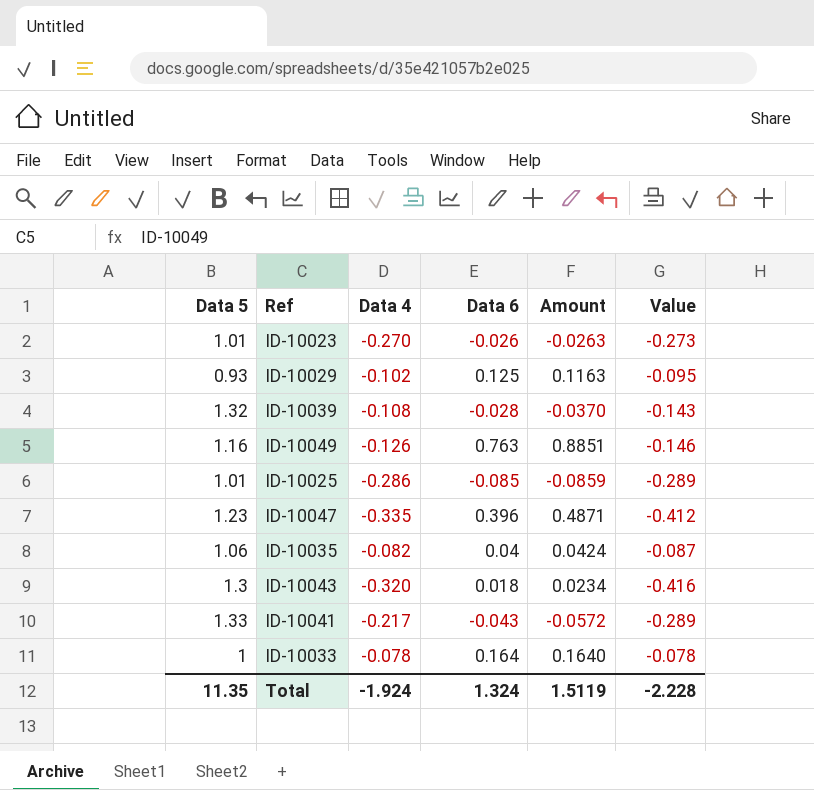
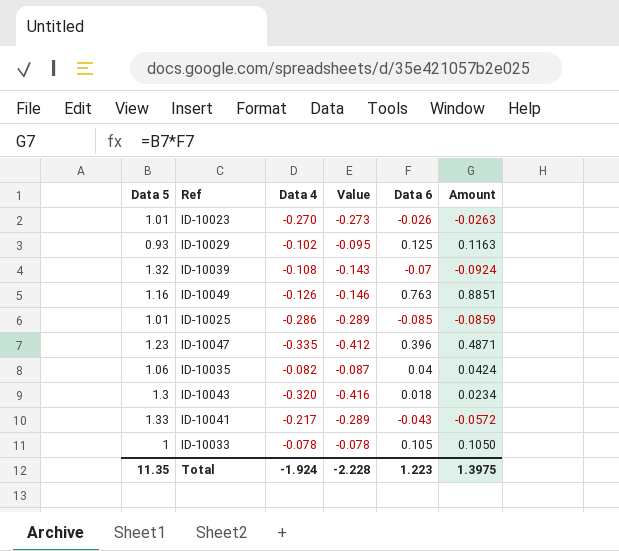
column Value | position: 6 -> 4
ID-10039 | Data 6: -0.028 -> -0.07
ID-10039 | Amount: -0.0370 -> -0.0924
ID-10033 | Data 6: 0.164 -> 0.105
ID-10033 | Amount: 0.1640 -> 0.1050
Total | Data 6: 1.324 -> 1.223
Total | Amount: 1.5119 -> 1.3975

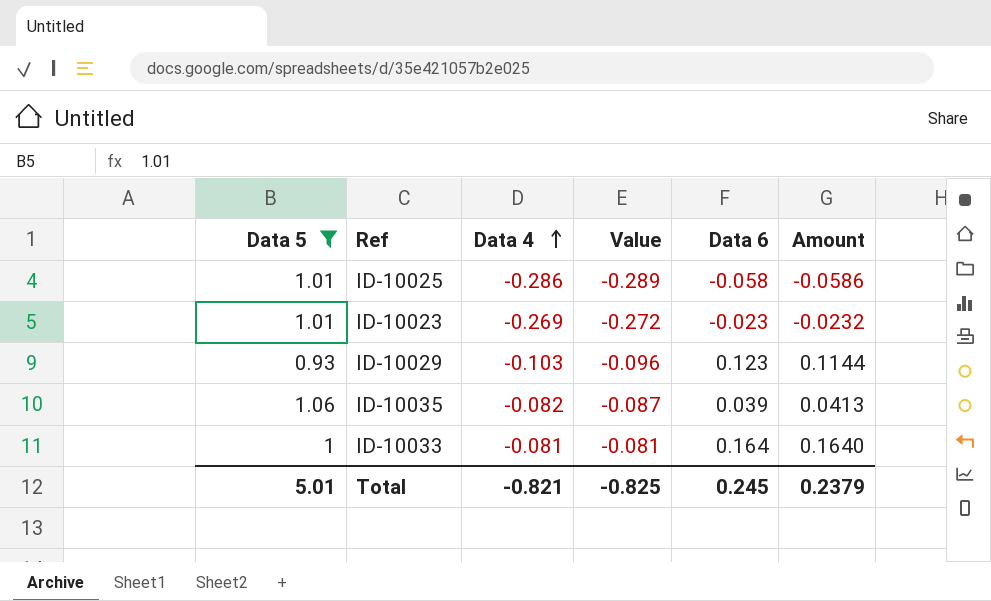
filter: none -> Data 5 <= 1.06
row order: none -> Data 4 ascending
ID-10025 | Data 6: -0.085 -> -0.058
ID-10025 | Amount: -0.0859 -> -0.0586
ID-10023 | Data 4: -0.270 -> -0.269
ID-10023 | Value: -0.273 -> -0.272
ID-10023 | Data 6: -0.026 -> -0.023
ID-10023 | Amount: -0.0263 -> -0.0232
ID-10029 | Data 4: -0.102 -> -0.103
ID-10029 | Value: -0.095 -> -0.096
ID-10029 | Data 6: 0.125 -> 0.123
ID-10029 | Amount: 0.1163 -> 0.1144
ID-10035 | Data 6: 0.04 -> 0.039
ID-10035 | Amount: 0.0424 -> 0.0413
ID-10033 | Data 4: -0.078 -> -0.081
ID-10033 | Value: -0.078 -> -0.081
ID-10033 | Data 6: 0.105 -> 0.164
ID-10033 | Amount: 0.1050 -> 0.1640
Total | Data 5: 11.35 -> 5.01
Total | Data 4: -1.924 -> -0.821
Total | Value: -2.228 -> -0.825
Total | Data 6: 1.223 -> 0.245
Total | Amount: 1.3975 -> 0.2379

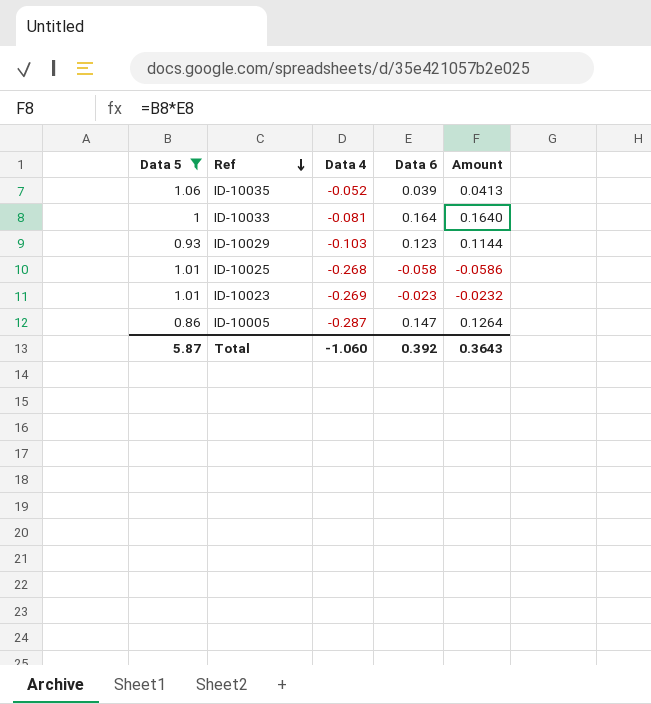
row order: Data 4 ascending -> Ref descending
column Value | formula: [Data 5] * [Data 4] -> none
ID-10035 | Data 4: -0.082 -> -0.052
ID-10025 | Data 4: -0.286 -> -0.268
row ID-10005: none -> 0.86 | -0.287 | 0.147 | 0.1264
Total | Data 5: 5.01 -> 5.87
Total | Data 4: -0.821 -> -1.060
Total | Data 6: 0.245 -> 0.392
Total | Amount: 0.2379 -> 0.3643

